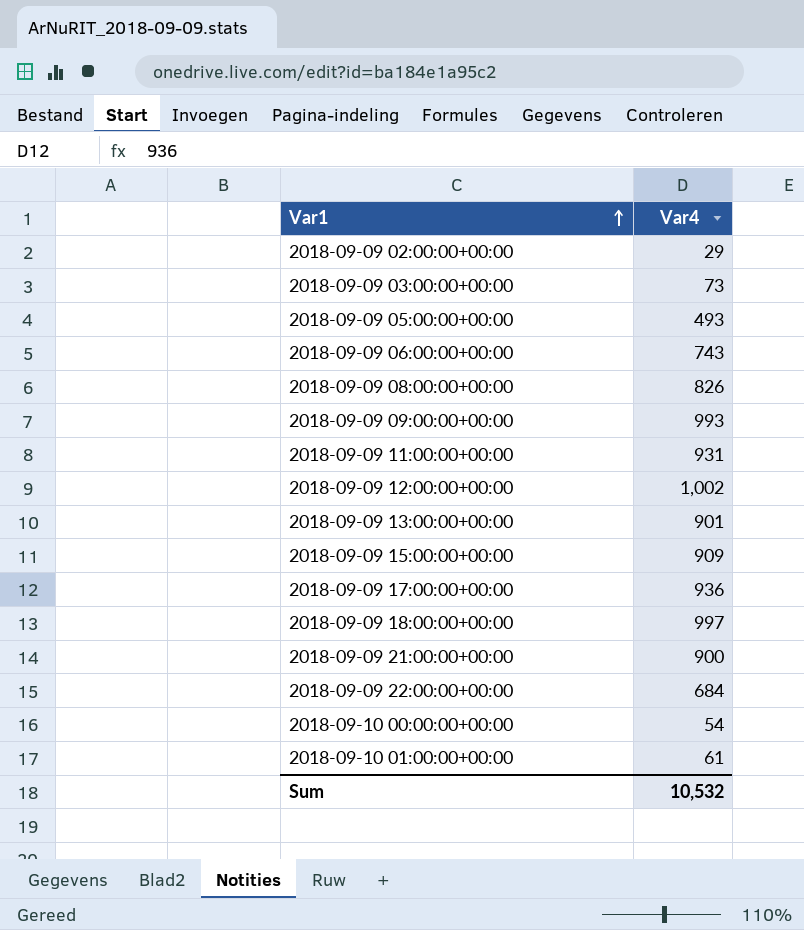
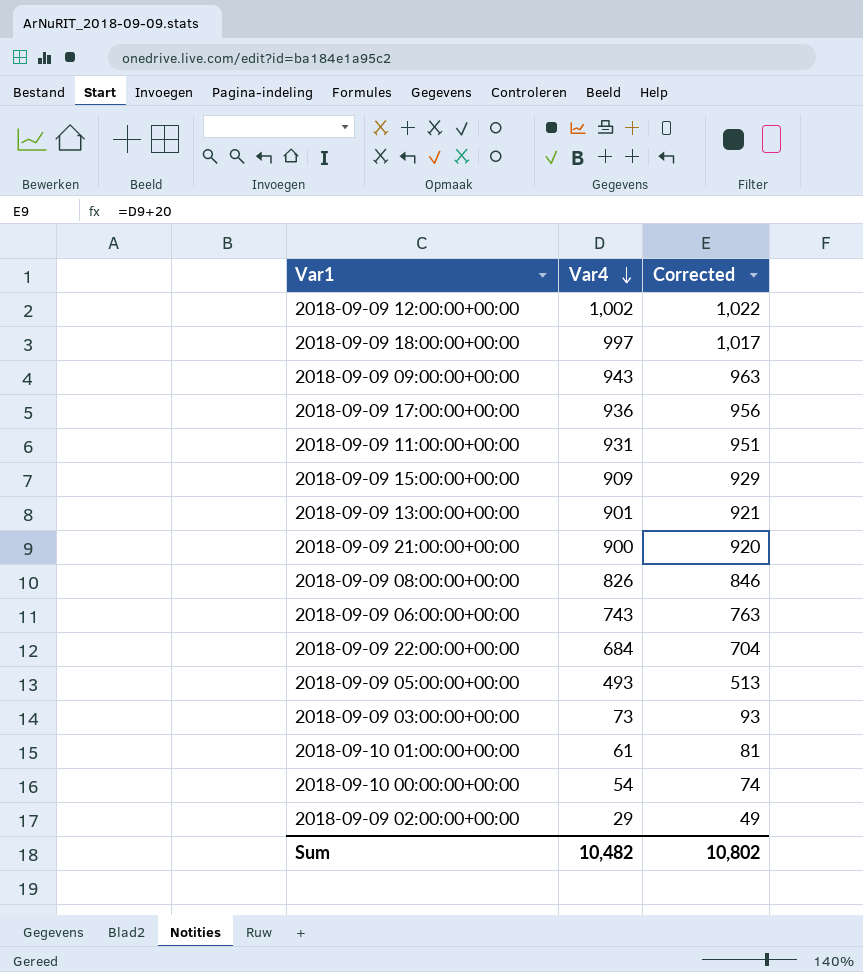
row order: Var1 ascending -> Var4 descending
column Corrected | formula: none -> [Var4] + 20
2018-09-09 09:00:00+00:00 | Var4: 993 -> 943
Sum | Var4: 10,532 -> 10,482

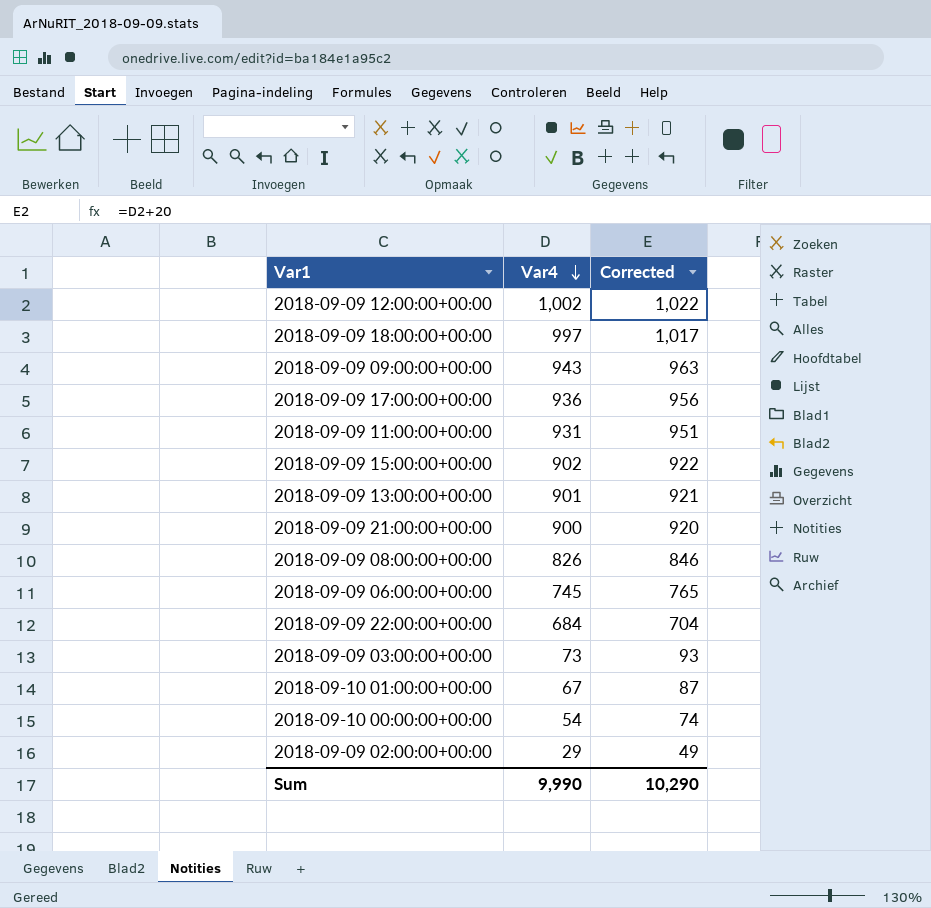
row 2018-09-09 05:00:00+00:00: 493 | 513 -> none
2018-09-09 15:00:00+00:00 | Var4: 909 -> 902
2018-09-09 15:00:00+00:00 | Corrected: 929 -> 922
2018-09-09 06:00:00+00:00 | Var4: 743 -> 745
2018-09-09 06:00:00+00:00 | Corrected: 763 -> 765
2018-09-10 01:00:00+00:00 | Var4: 61 -> 67
2018-09-10 01:00:00+00:00 | Corrected: 81 -> 87
Sum | Var4: 10,482 -> 9,990
Sum | Corrected: 10,802 -> 10,290

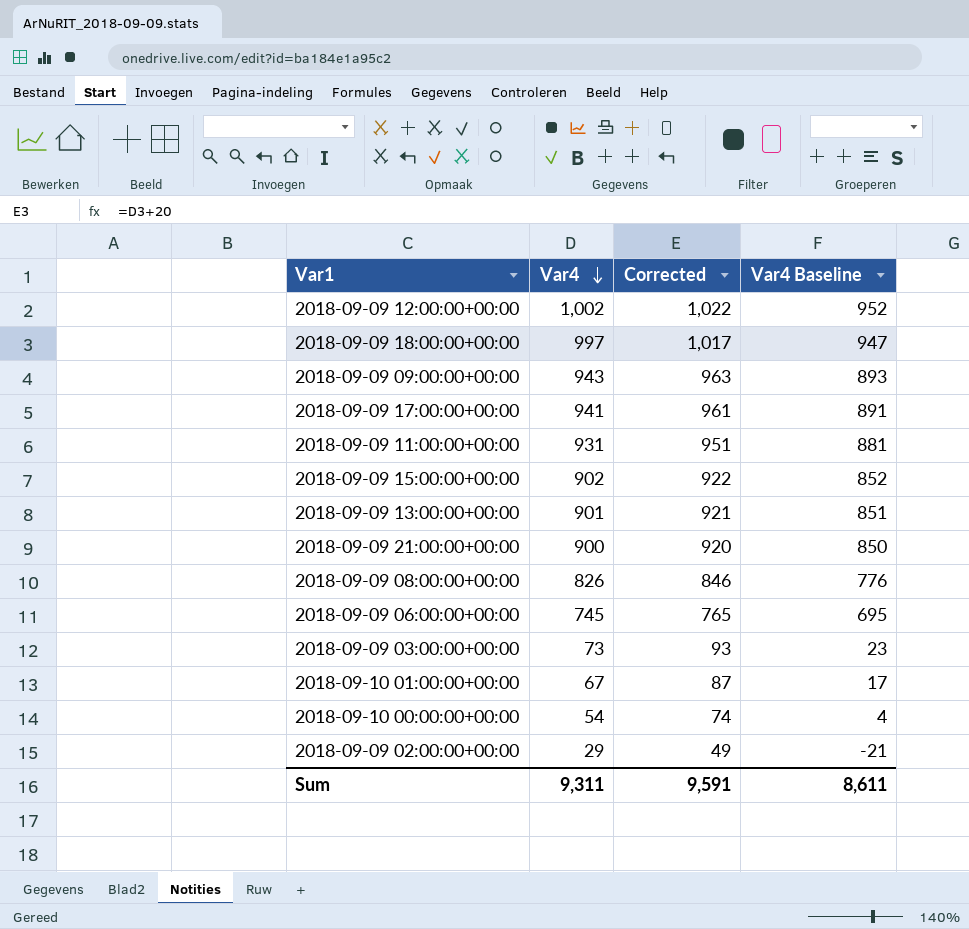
column Var4 Baseline | formula: none -> [Var4] - 50
row 2018-09-09 22:00:00+00:00: 684 | 704 -> none
2018-09-09 17:00:00+00:00 | Var4: 936 -> 941
2018-09-09 17:00:00+00:00 | Corrected: 956 -> 961
Sum | Var4: 9,990 -> 9,311
Sum | Corrected: 10,290 -> 9,591

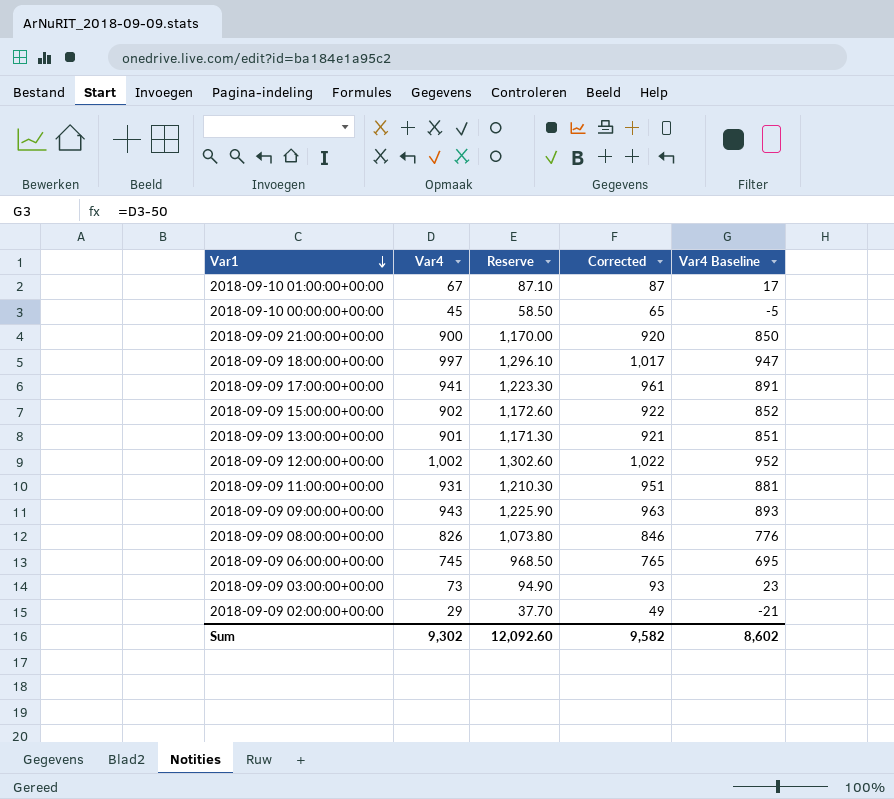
row order: Var4 descending -> Var1 descending
column Reserve | formula: none -> [Var4] * 1.3
2018-09-10 00:00:00+00:00 | Var4: 54 -> 45
2018-09-10 00:00:00+00:00 | Corrected: 74 -> 65
2018-09-10 00:00:00+00:00 | Var4 Baseline: 4 -> -5
Sum | Var4: 9,311 -> 9,302
Sum | Corrected: 9,591 -> 9,582
Sum | Var4 Baseline: 8,611 -> 8,602

